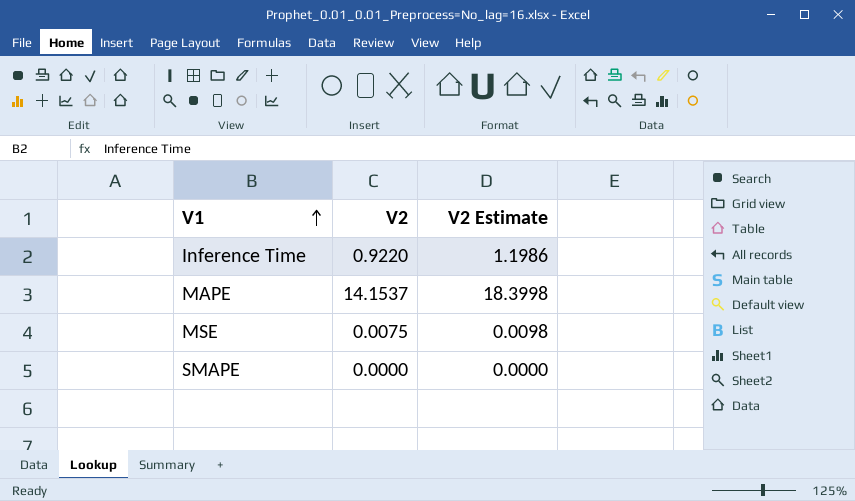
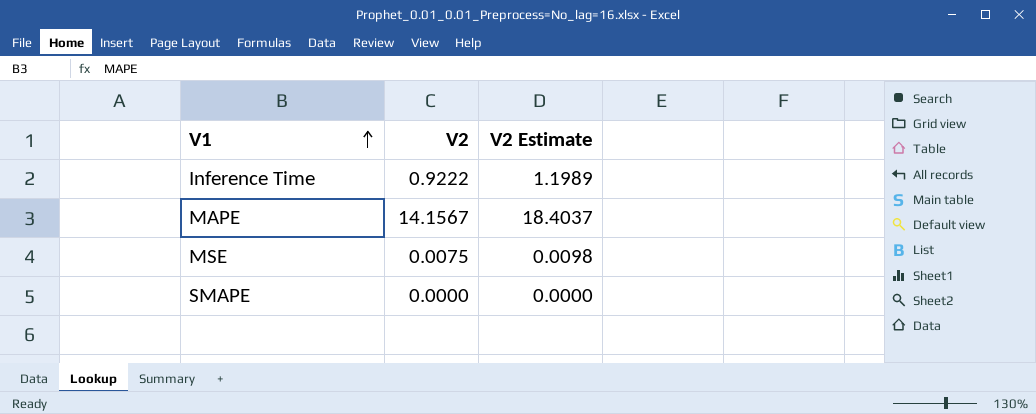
Inference Time | V2: 0.9220 -> 0.9222
Inference Time | V2 Estimate: 1.1986 -> 1.1989
MAPE | V2: 14.1537 -> 14.1567
MAPE | V2 Estimate: 18.3998 -> 18.4037

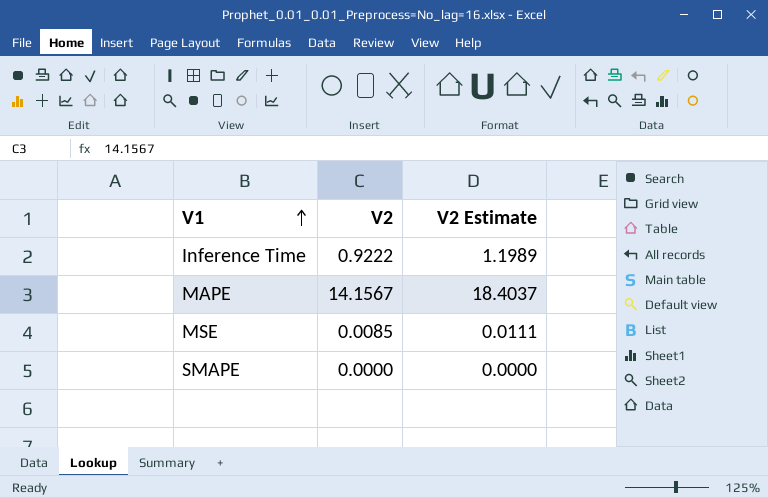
MSE | V2: 0.0075 -> 0.0085
MSE | V2 Estimate: 0.0098 -> 0.0111

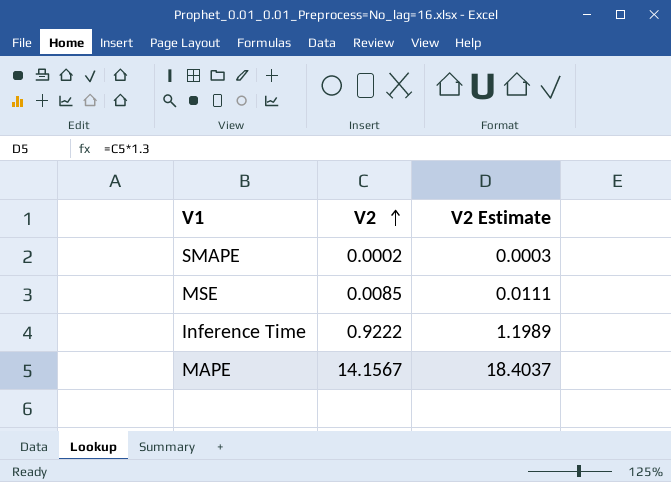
row order: V1 ascending -> V2 ascending
SMAPE | V2: 0.0000 -> 0.0002
SMAPE | V2 Estimate: 0.0000 -> 0.0003

